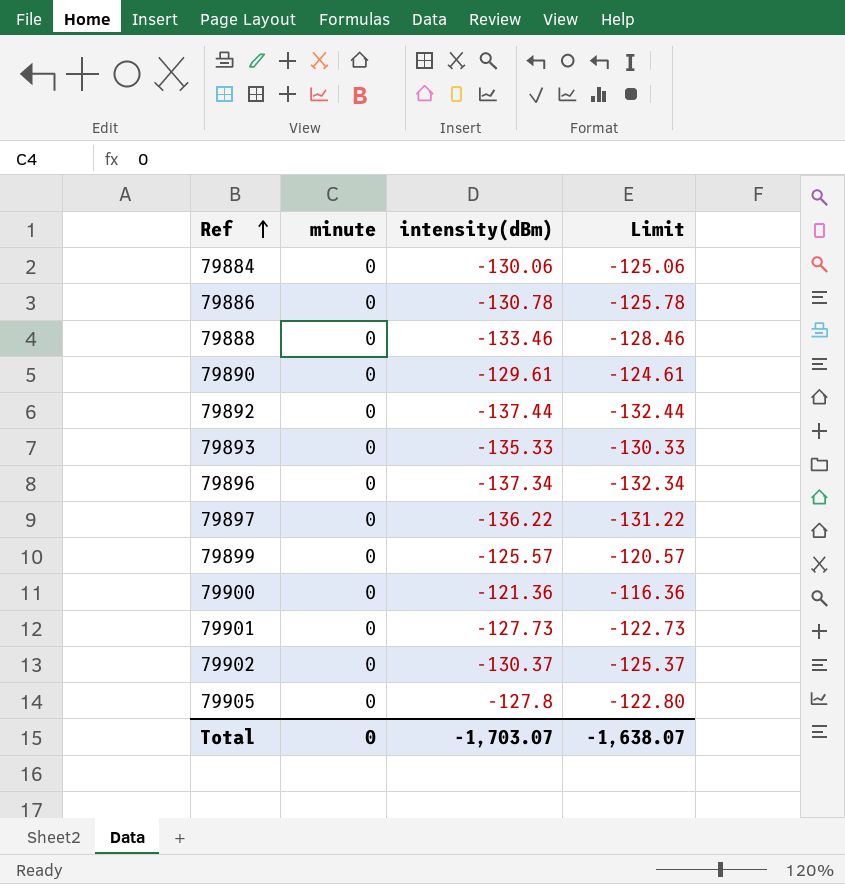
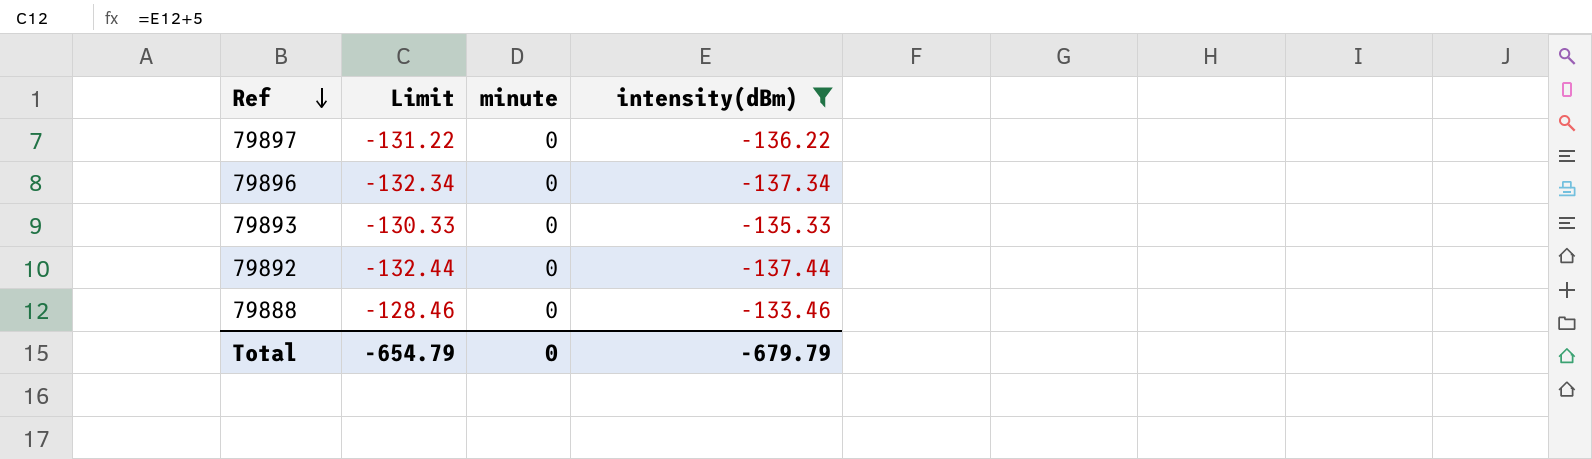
filter: none -> intensity(dBm) <= -133.46
row order: Ref ascending -> Ref descending
column Limit | position: 4 -> 2
Total | Limit: -1,638.07 -> -654.79
Total | intensity(dBm): -1,703.07 -> -679.79

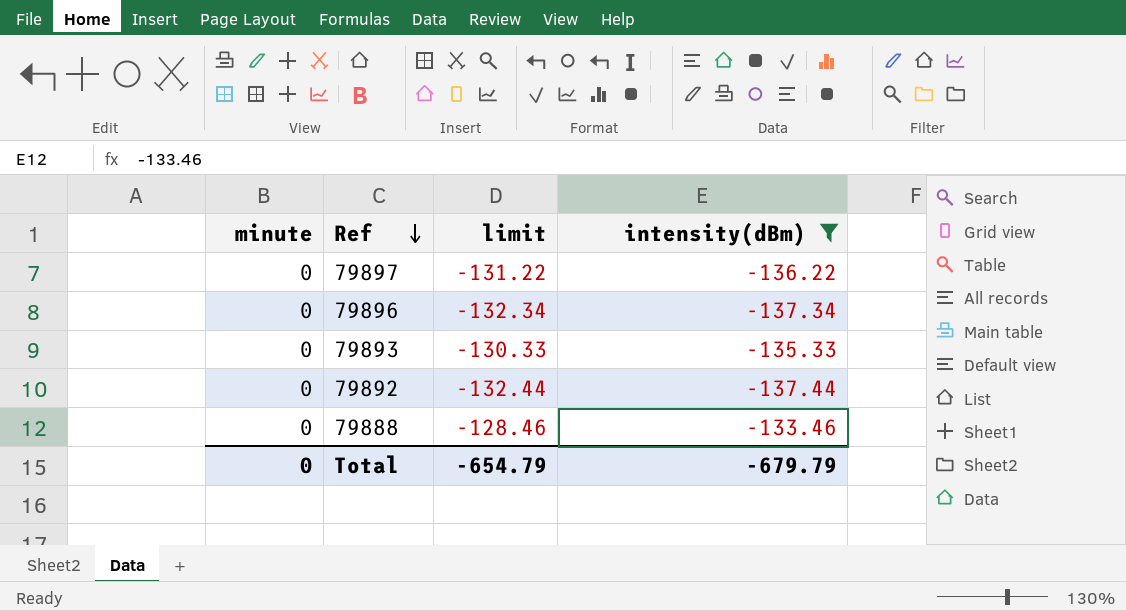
column minute | position: 3 -> 1
column name: Limit -> limit

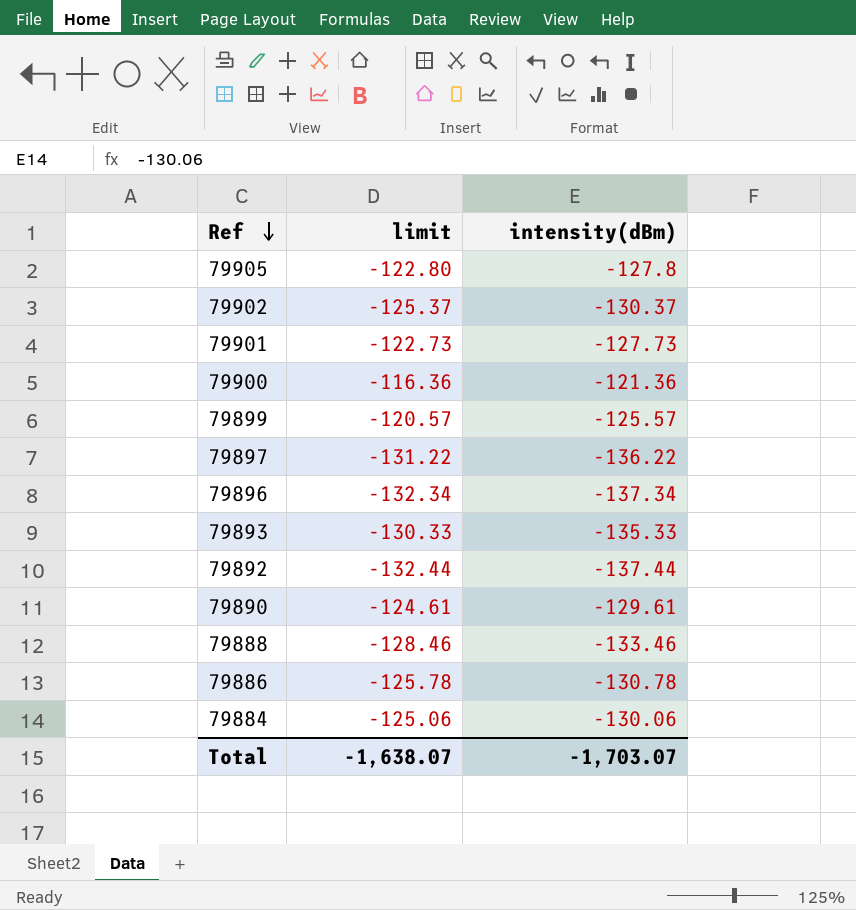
filter: intensity(dBm) <= -133.46 -> none
column minute | position: 1 -> none
Total | limit: -654.79 -> -1,638.07
Total | intensity(dBm): -679.79 -> -1,703.07

